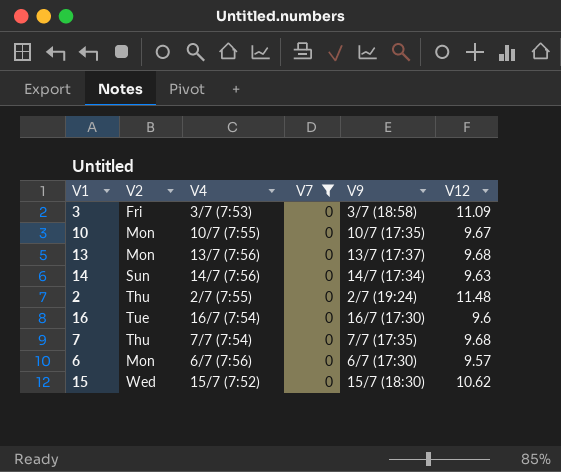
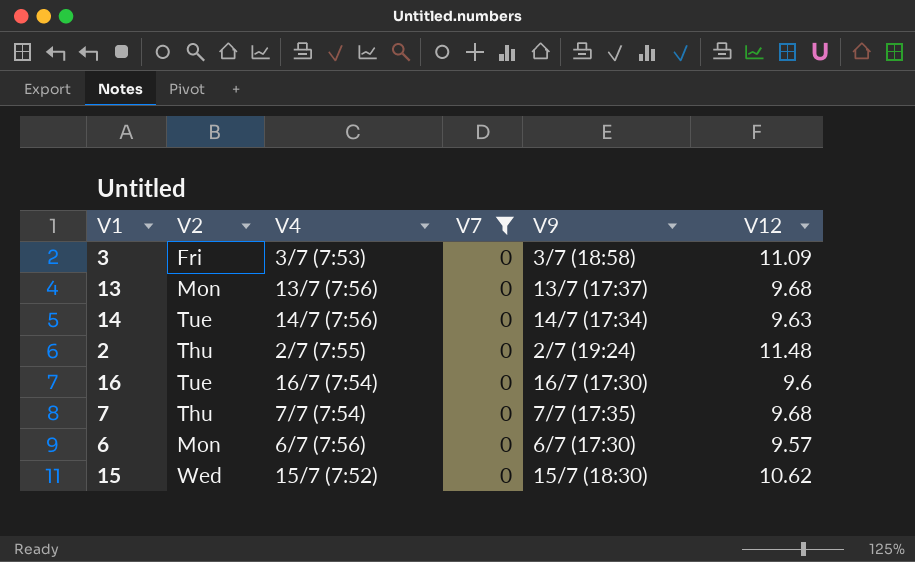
row 10: Mon | 10/7 (7:55) | 0 | 10/7 (17:35) | 9.67 -> none
14 | V2: Sun -> Tue

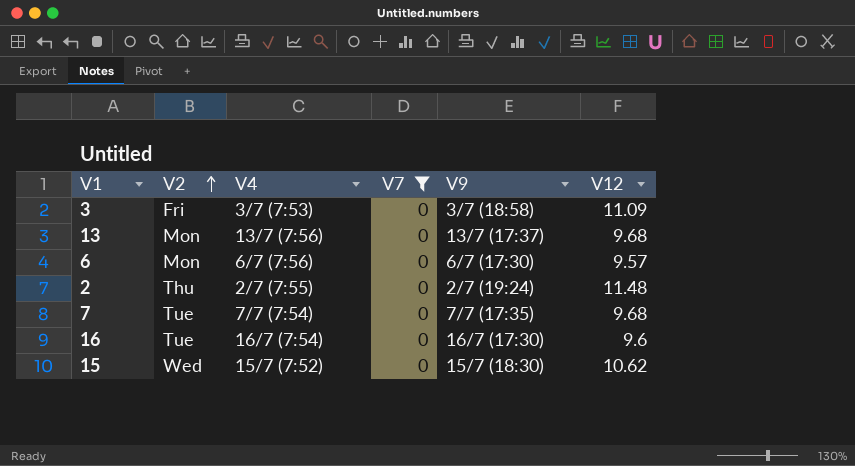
row order: none -> V2 ascending
row 14: Tue | 14/7 (7:56) | 0 | 14/7 (17:34) | 9.63 -> none
7 | V2: Thu -> Tue

